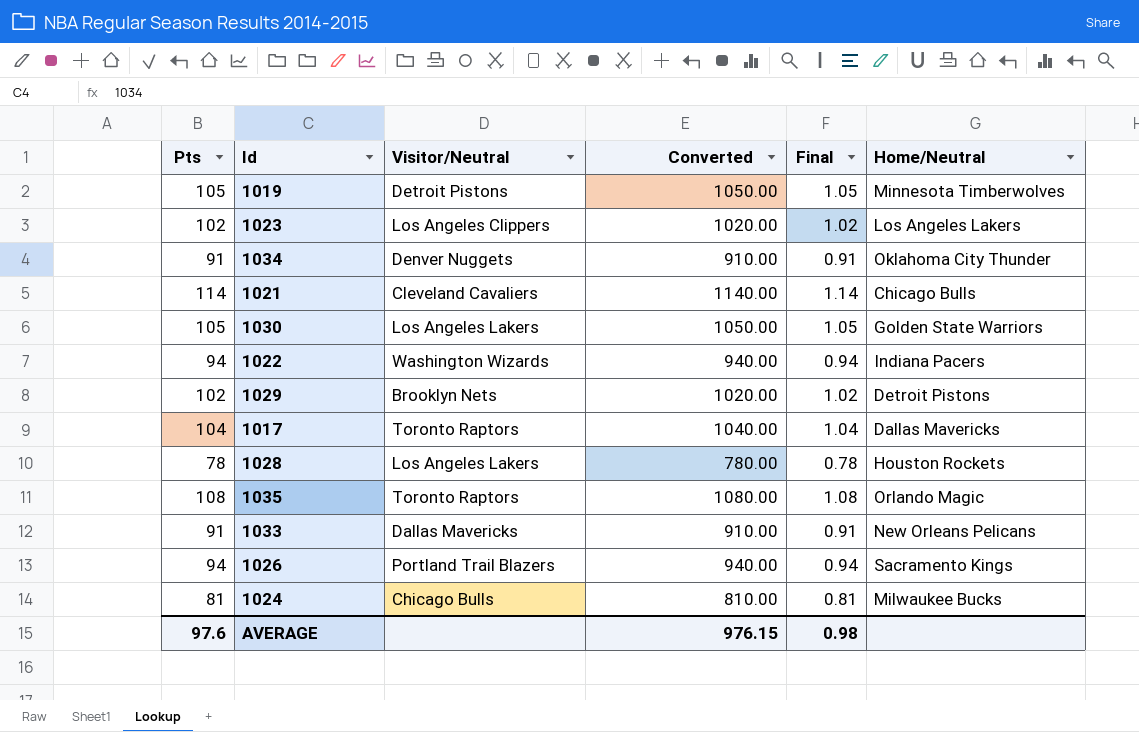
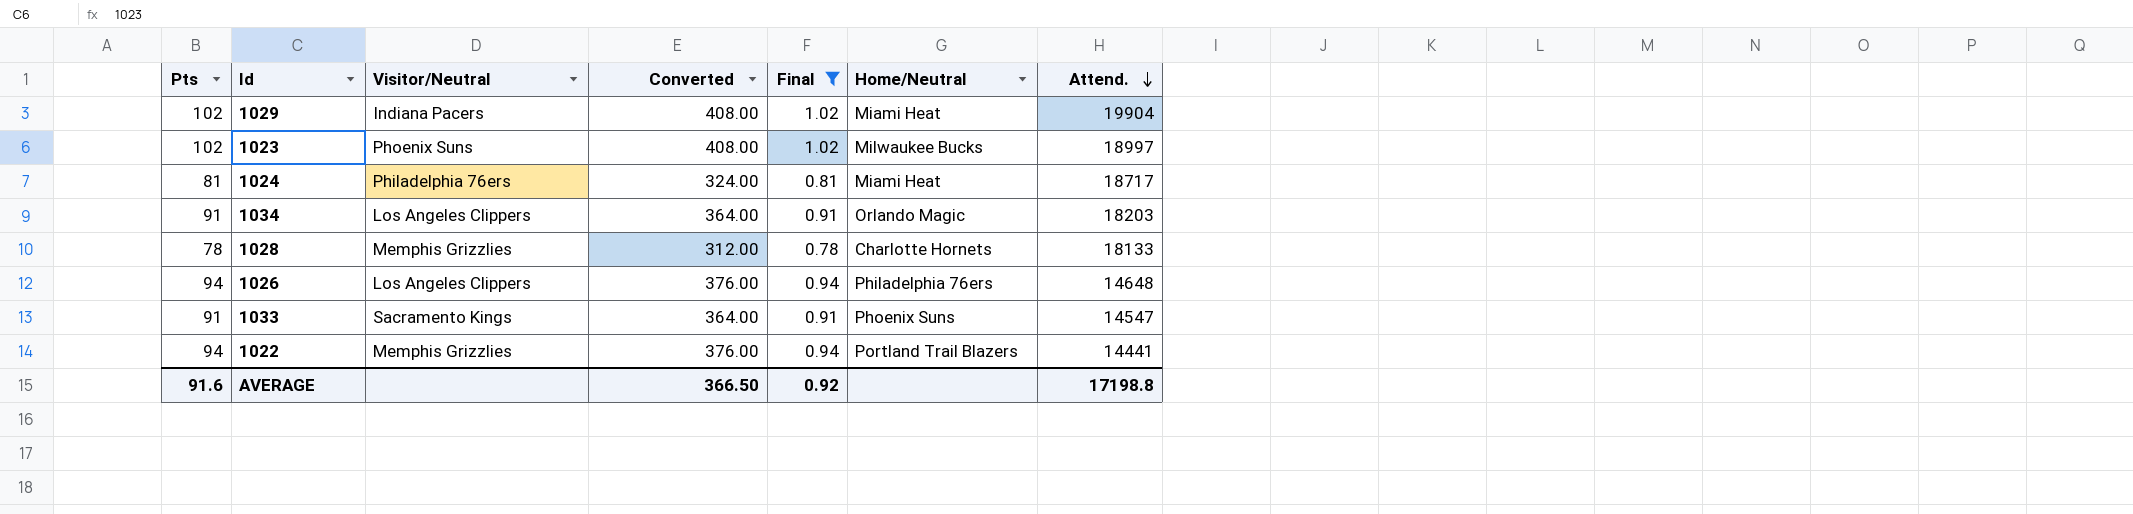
filter: none -> Final <= 1.02
row order: none -> Attend. descending
column Converted | formula: [Pts] * 10 -> [Pts] * 4
column Attend. | position: none -> 7
1029 | Visitor/Neutral: Brooklyn Nets -> Indiana Pacers
1029 | Home/Neutral: Detroit Pistons -> Miami Heat
1023 | Visitor/Neutral: Los Angeles Clippers -> Phoenix Suns
1023 | Home/Neutral: Los Angeles Lakers -> Milwaukee Bucks
1024 | Visitor/Neutral: Chicago Bulls -> Philadelphia 76ers
1024 | Home/Neutral: Milwaukee Bucks -> Miami Heat
1034 | Visitor/Neutral: Denver Nuggets -> Los Angeles Clippers
1034 | Home/Neutral: Oklahoma City Thunder -> Orlando Magic
1028 | Visitor/Neutral: Los Angeles Lakers -> Memphis Grizzlies
1028 | Home/Neutral: Houston Rockets -> Charlotte Hornets
1026 | Visitor/Neutral: Portland Trail Blazers -> Los Angeles Clippers
1026 | Home/Neutral: Sacramento Kings -> Philadelphia 76ers
1033 | Visitor/Neutral: Dallas Mavericks -> Sacramento Kings
1033 | Home/Neutral: New Orleans Pelicans -> Phoenix Suns
1022 | Visitor/Neutral: Washington Wizards -> Memphis Grizzlies
1022 | Home/Neutral: Indiana Pacers -> Portland Trail Blazers
AVERAGE | Pts: 97.6 -> 91.6
AVERAGE | Converted: 976.15 -> 366.50
AVERAGE | Final: 0.98 -> 0.92

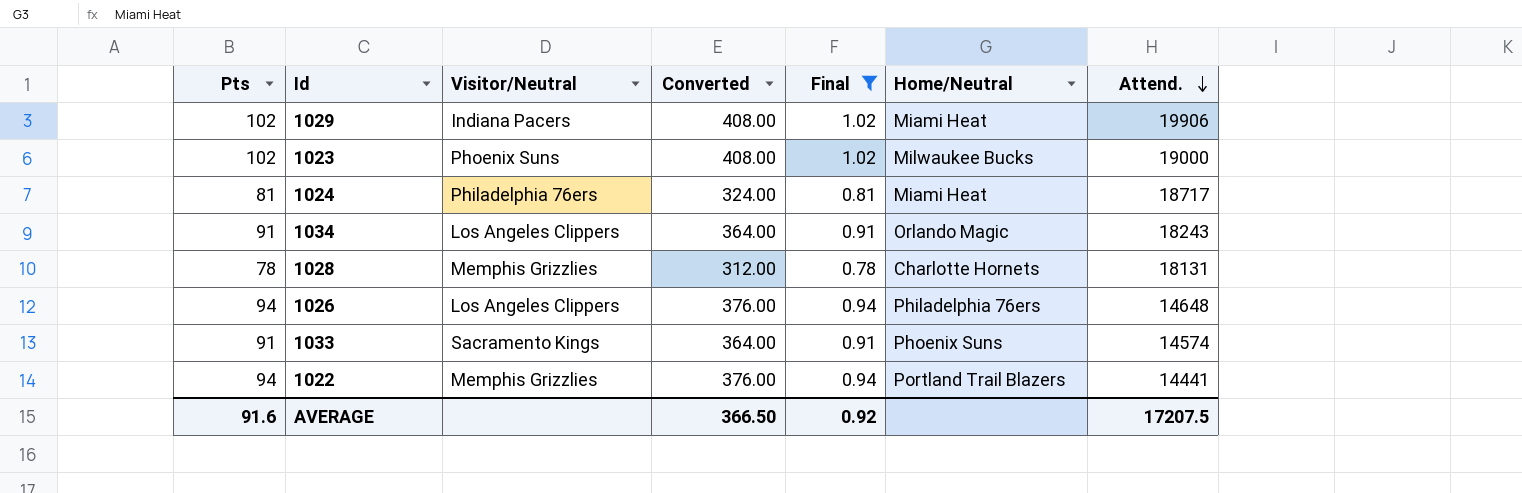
1029 | Attend.: 19904 -> 19906
1023 | Attend.: 18997 -> 19000
1034 | Attend.: 18203 -> 18243
1028 | Attend.: 18133 -> 18131
1033 | Attend.: 14547 -> 14574
AVERAGE | Attend.: 17198.8 -> 17207.5

